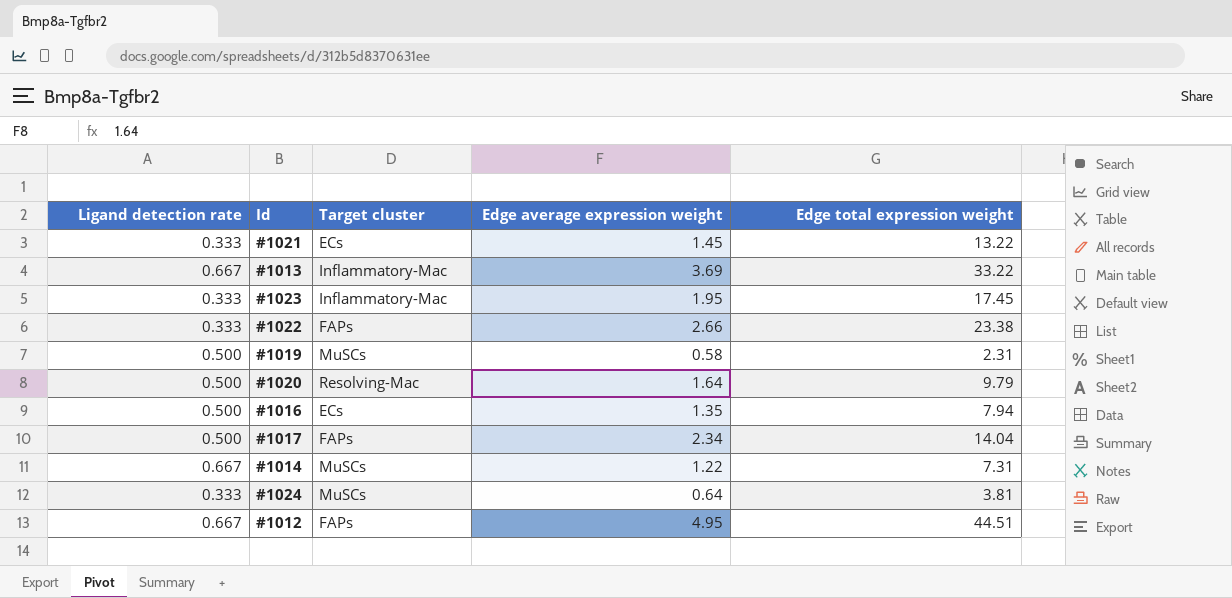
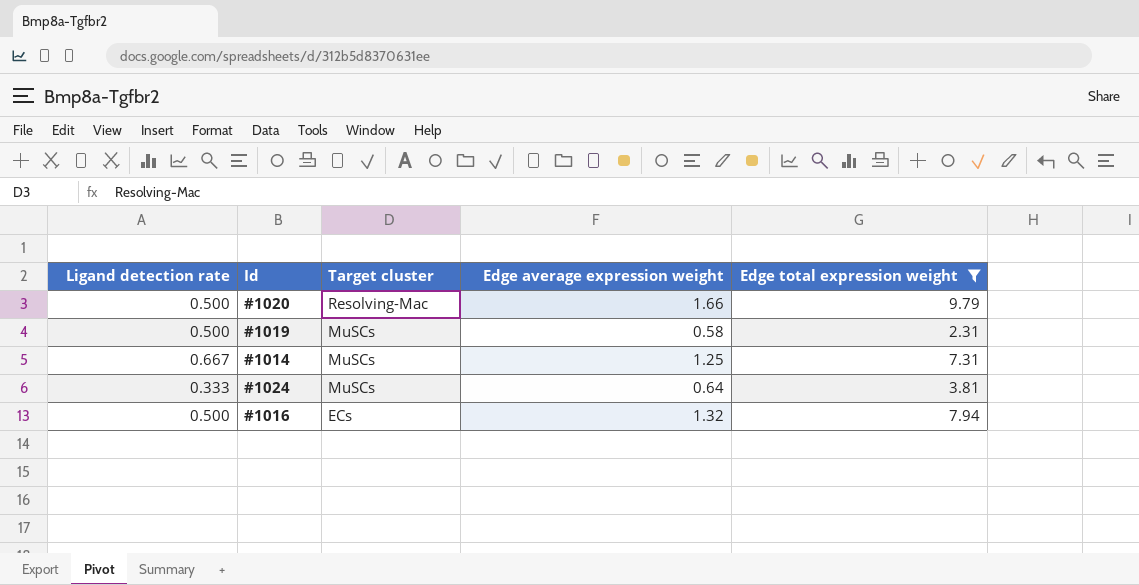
filter: none -> Edge total expression weight <= 9.79
row order: none -> Target cluster descending
#1020 | Edge average expression weight: 1.64 -> 1.66
#1014 | Edge average expression weight: 1.22 -> 1.25
#1016 | Edge average expression weight: 1.35 -> 1.32

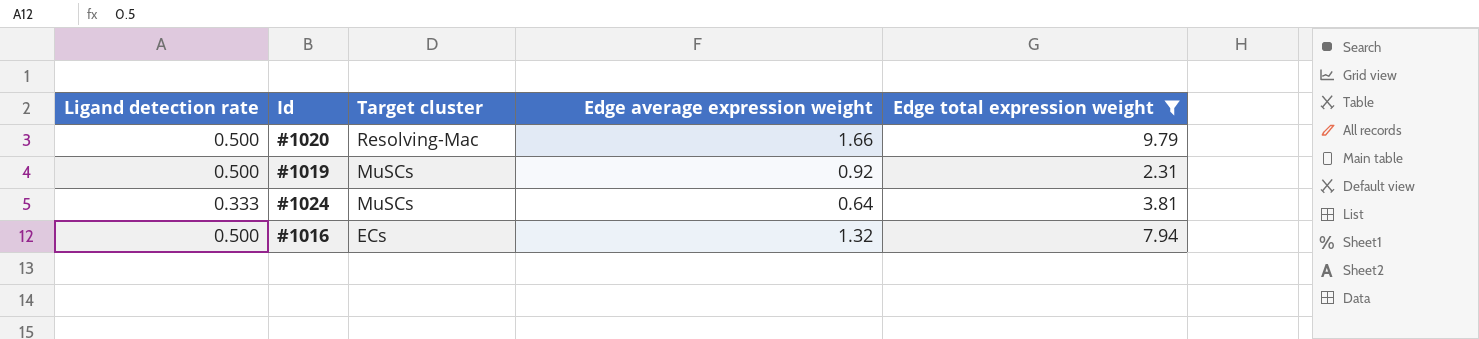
row #1014: 0.667 | MuSCs | 1.25 | 7.31 -> none
#1019 | Edge average expression weight: 0.58 -> 0.92

